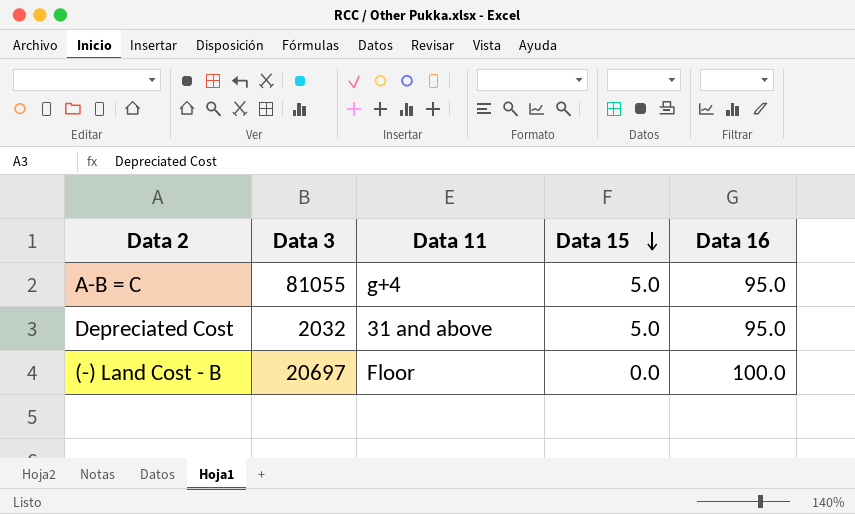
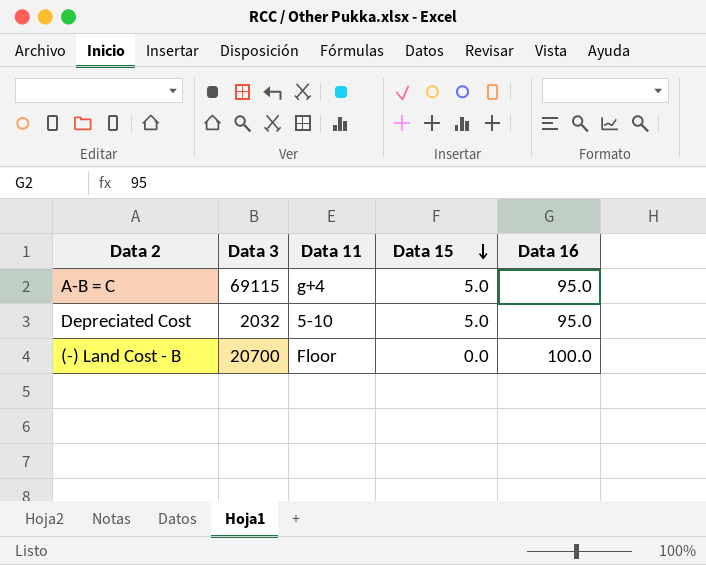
A-B = C | Data 3: 81055 -> 69115
Depreciated Cost | Data 11: 31 and above -> 5-10
(-) Land Cost - B | Data 3: 20697 -> 20700

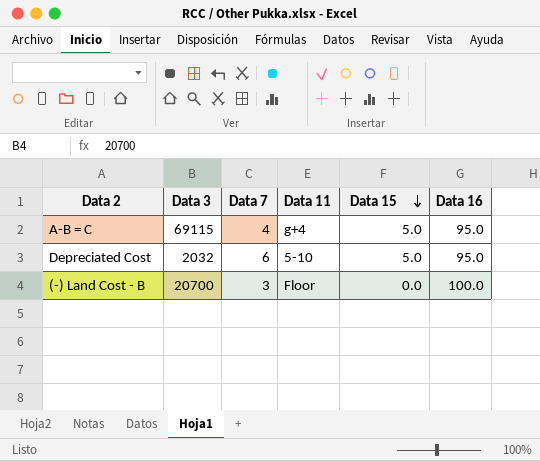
column Data 7 | position: none -> 3

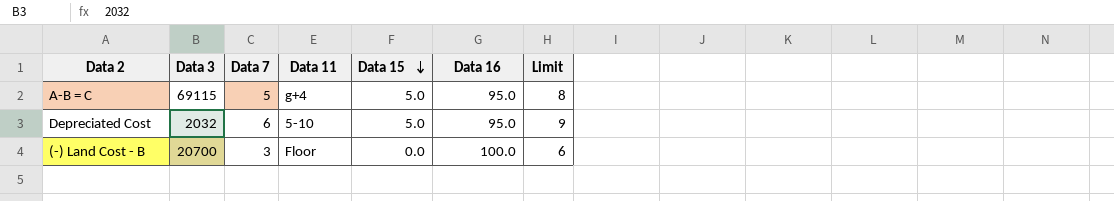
column Limit | formula: none -> [Data 7] + 3
A-B = C | Data 7: 4 -> 5

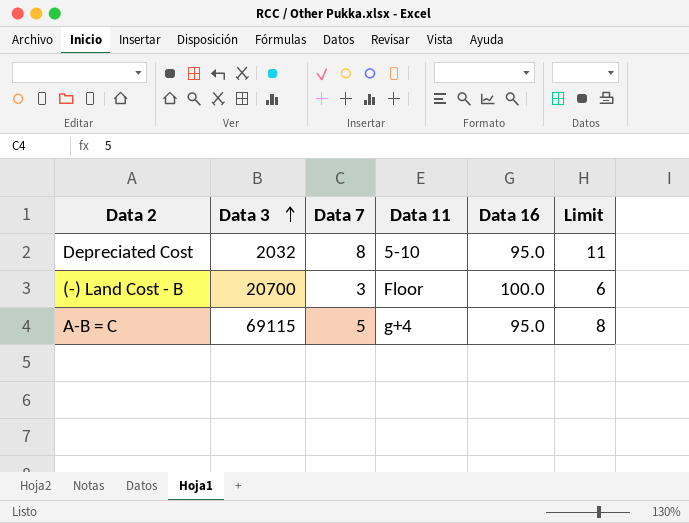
row order: Data 15 descending -> Data 3 ascending
column Data 15 | position: 5 -> none
Depreciated Cost | Data 7: 6 -> 8
Depreciated Cost | Limit: 9 -> 11

